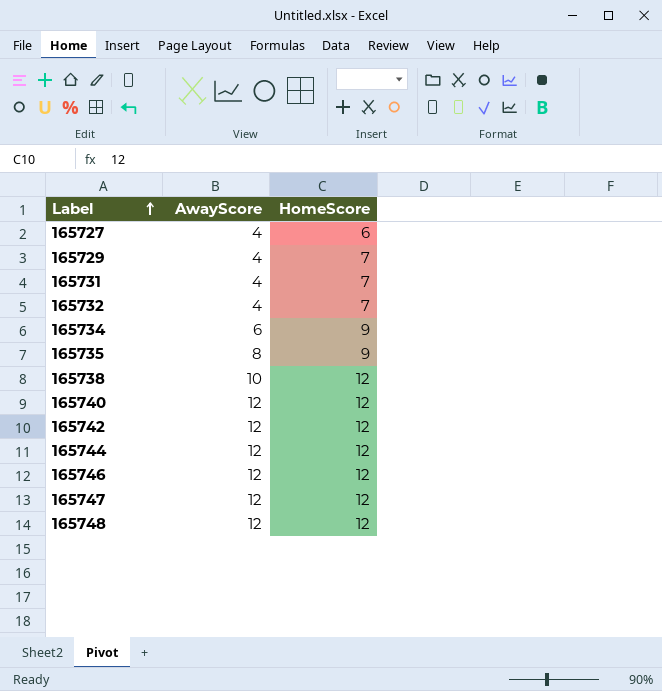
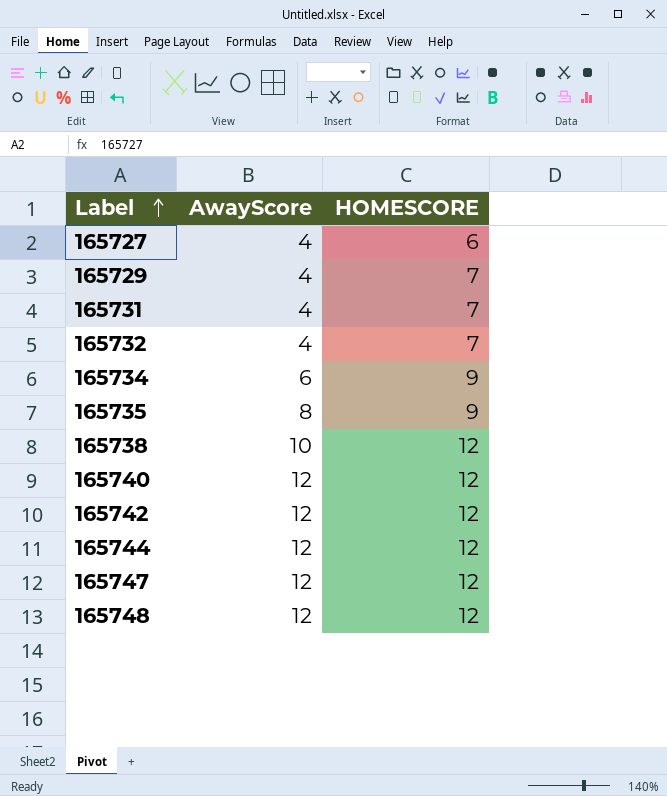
column name: HomeScore -> HOMESCORE
row 165746: 12 | 12 -> none

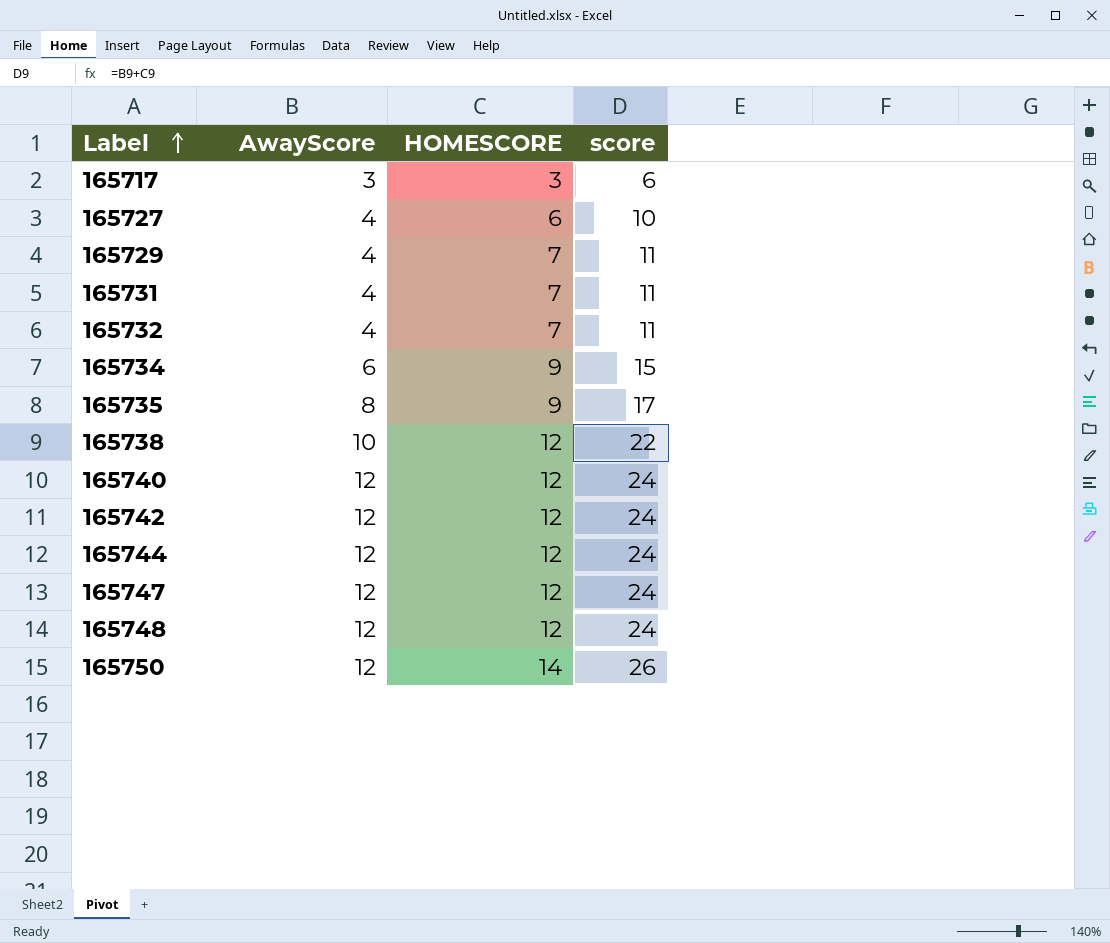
column score | formula: none -> [AwayScore] + [HOMESCORE]
row 165717: none -> 3 | 3 | 6
row 165750: none -> 12 | 14 | 26

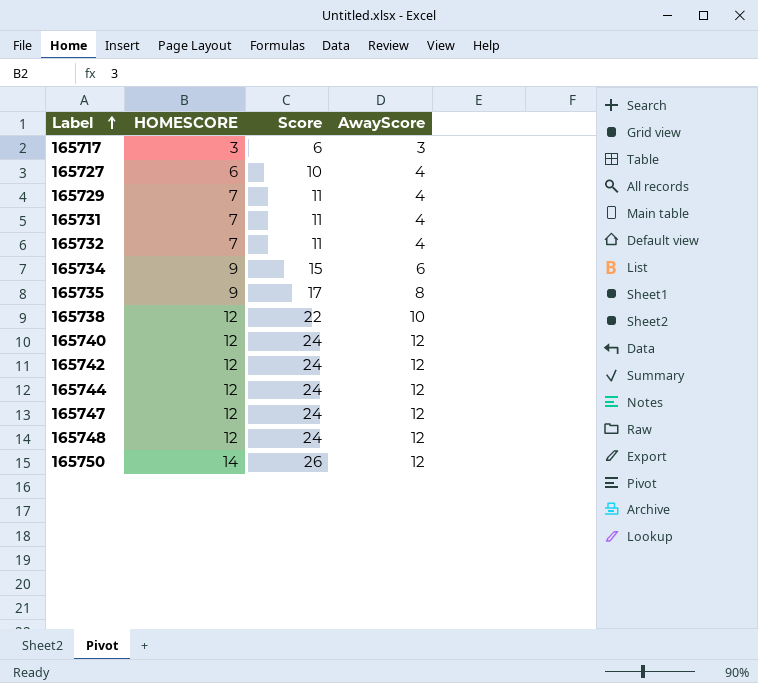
column name: score -> Score
column AwayScore | position: 2 -> 4

